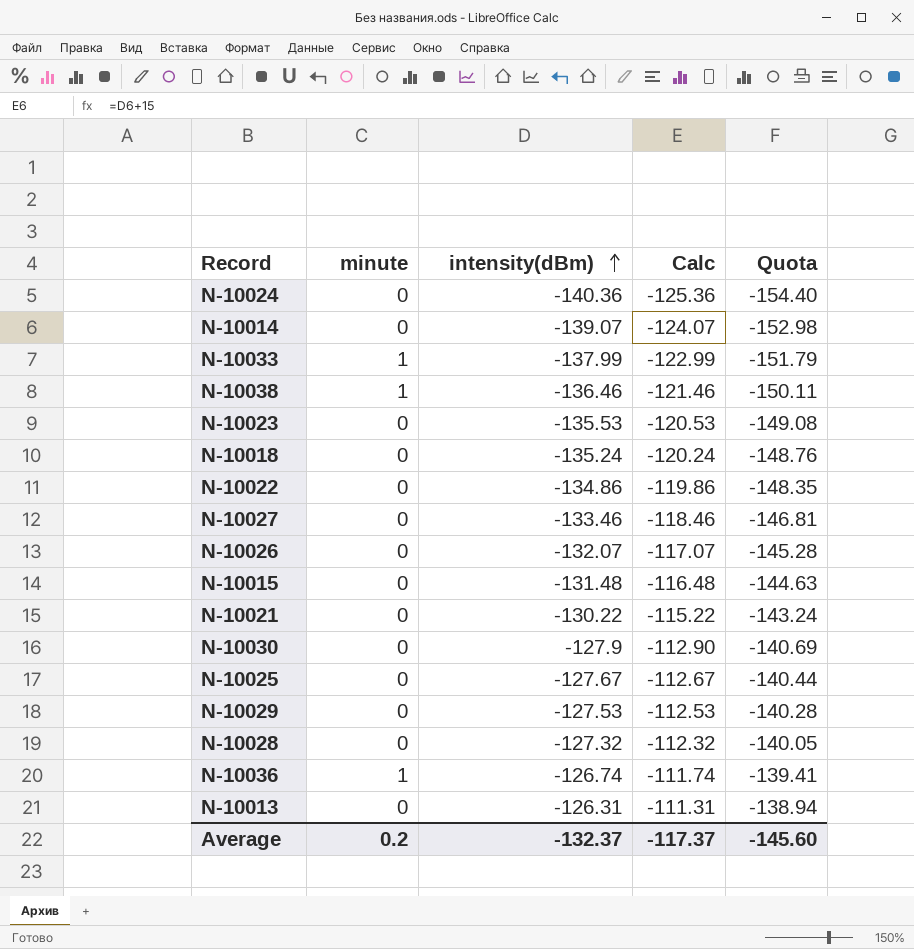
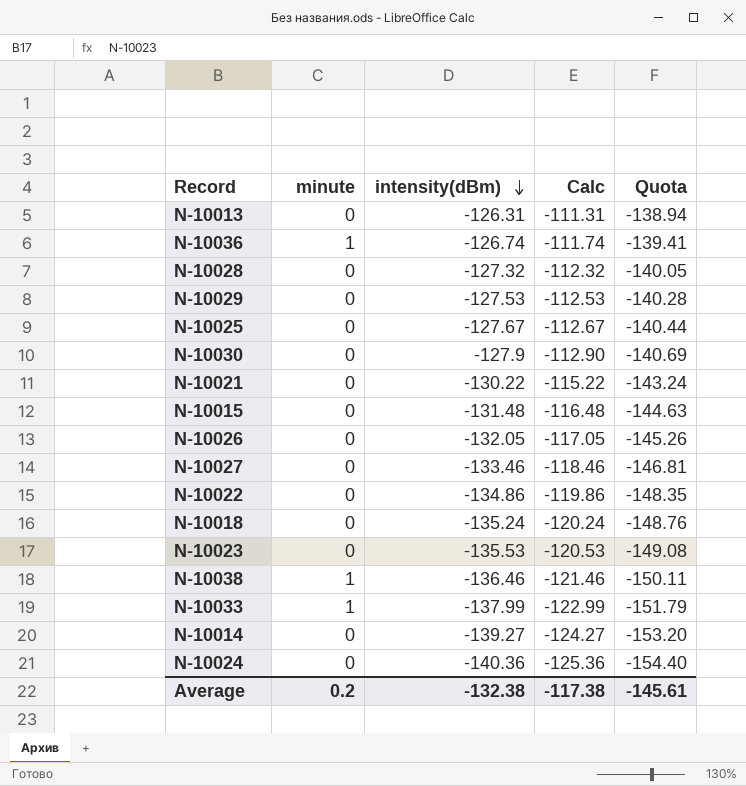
row order: intensity(dBm) ascending -> intensity(dBm) descending
N-10026 | intensity(dBm): -132.07 -> -132.05
N-10026 | Calc: -117.07 -> -117.05
N-10026 | Quota: -145.28 -> -145.26
N-10014 | intensity(dBm): -139.07 -> -139.27
N-10014 | Calc: -124.07 -> -124.27
N-10014 | Quota: -152.98 -> -153.20
Average | intensity(dBm): -132.37 -> -132.38
Average | Calc: -117.37 -> -117.38
Average | Quota: -145.60 -> -145.61

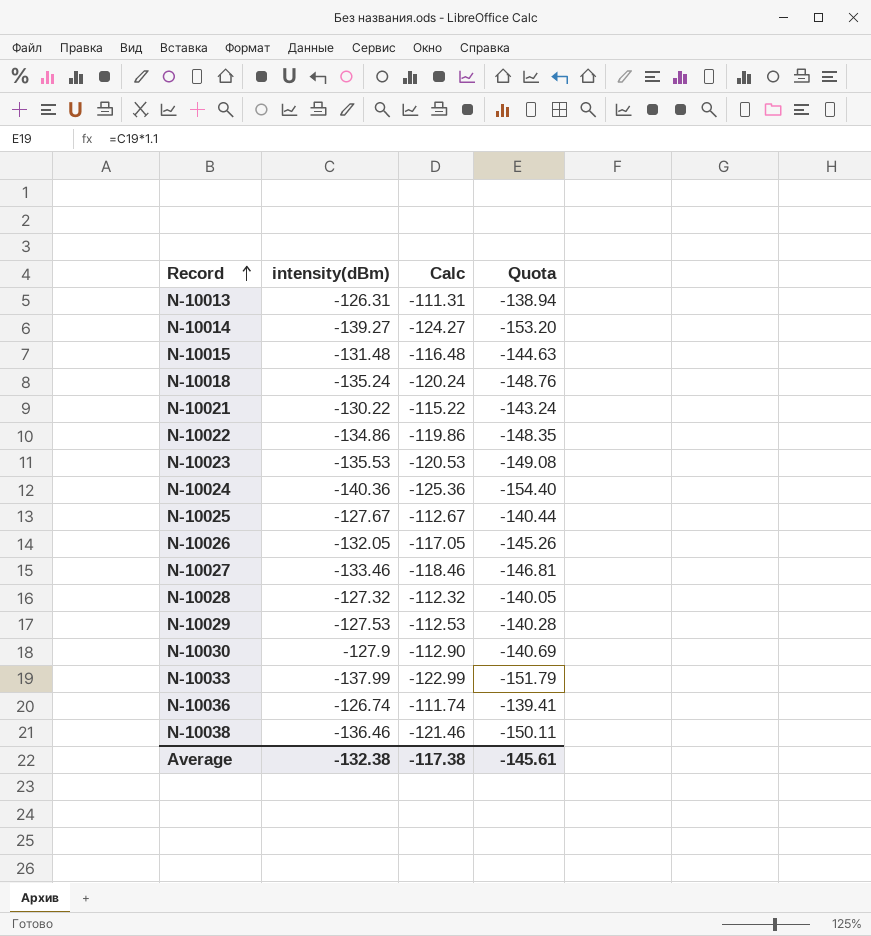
row order: intensity(dBm) descending -> Record ascending
column minute | position: 2 -> none

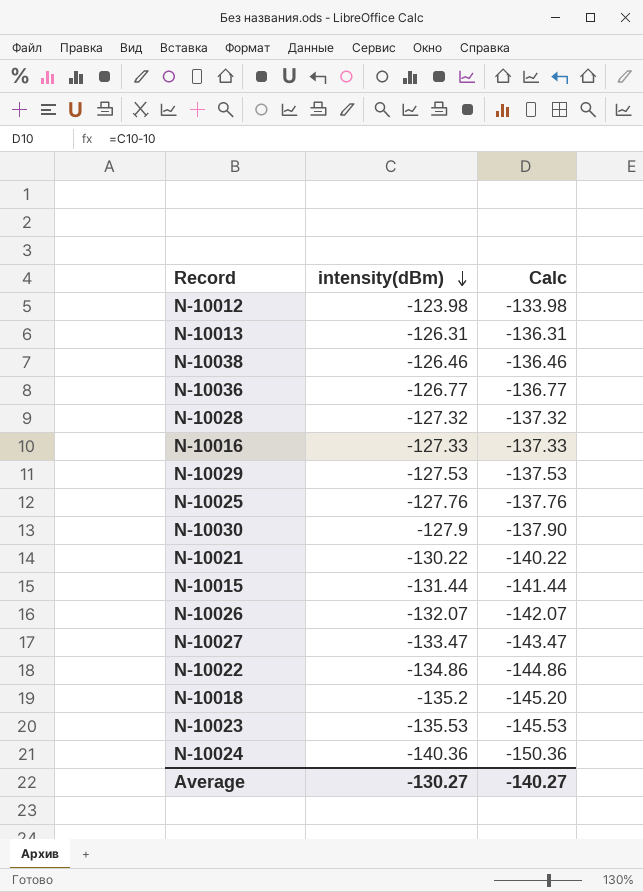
row order: Record ascending -> intensity(dBm) descending
column Quota | formula: [intensity(dBm)] * 1.1 -> none
column Calc | formula: [intensity(dBm)] + 15 -> [intensity(dBm)] - 10
row N-10014: -139.27 | -124.27 | -153.20 -> none
row N-10033: -137.99 | -122.99 | -151.79 -> none
row N-10012: none -> -123.98 | -133.98
N-10038 | intensity(dBm): -136.46 -> -126.46
N-10036 | intensity(dBm): -126.74 -> -126.77
row N-10016: none -> -127.33 | -137.33
N-10025 | intensity(dBm): -127.67 -> -127.76
N-10015 | intensity(dBm): -131.48 -> -131.44
N-10026 | intensity(dBm): -132.05 -> -132.07
N-10027 | intensity(dBm): -133.46 -> -133.47
N-10018 | intensity(dBm): -135.24 -> -135.2
Average | intensity(dBm): -132.38 -> -130.27
Average | Calc: -117.38 -> -140.27

